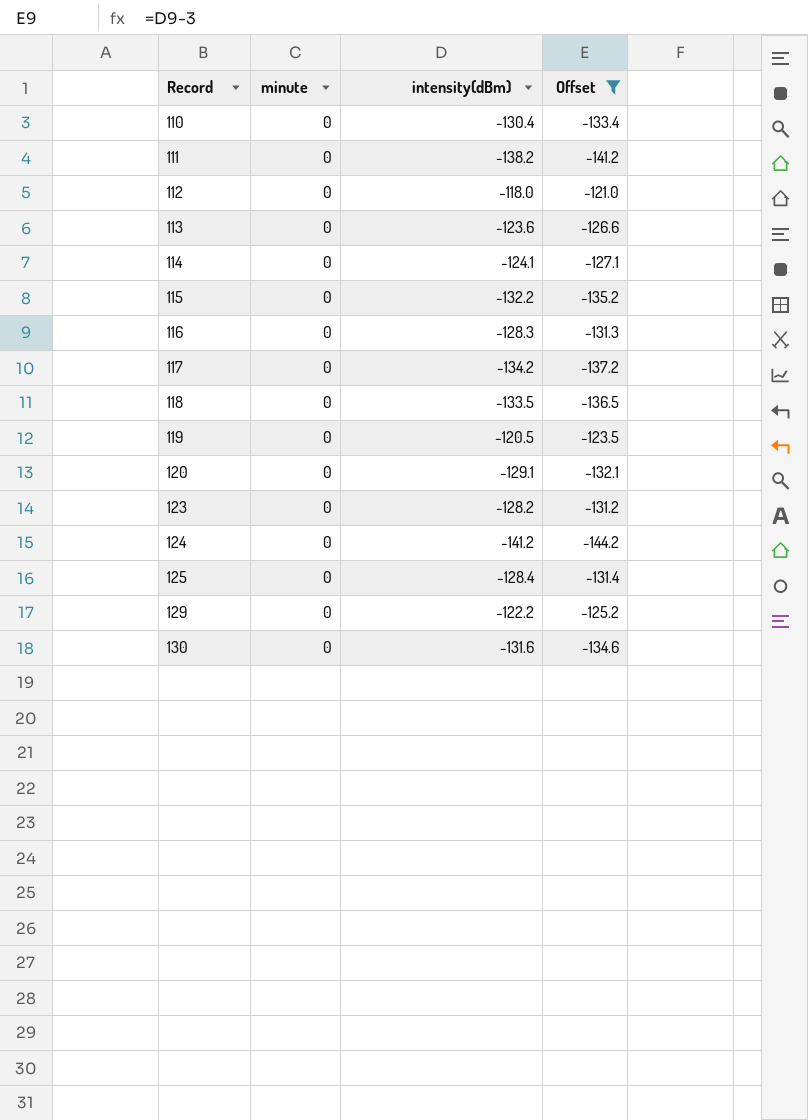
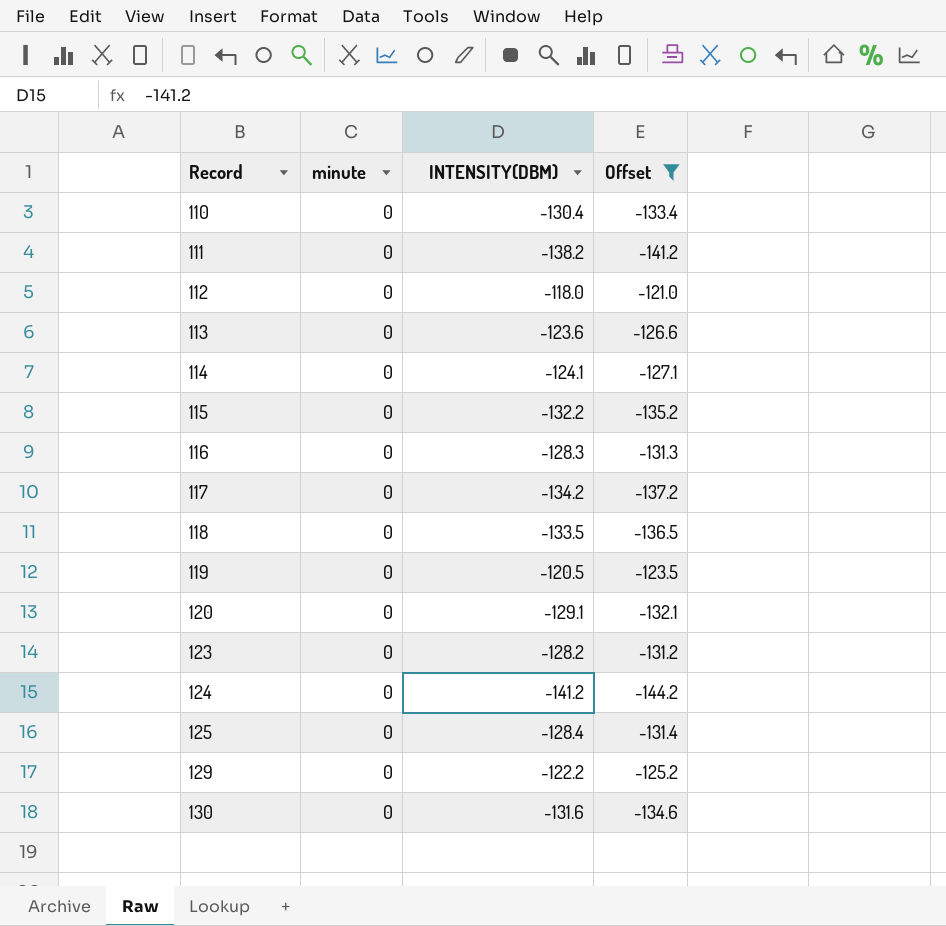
column name: intensity(dBm) -> INTENSITY(DBM)

